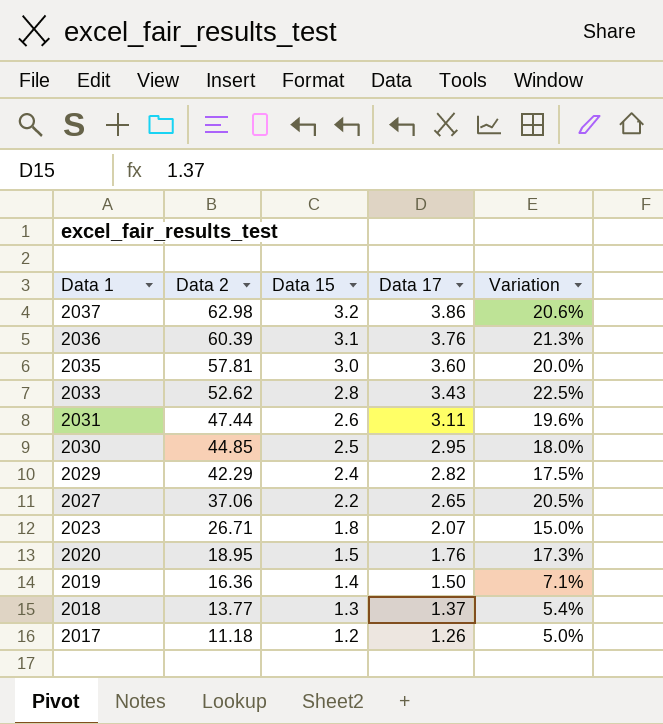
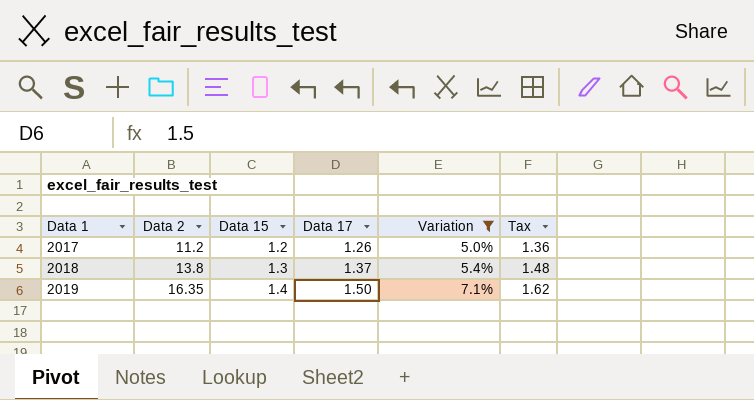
filter: none -> Variation <= 7.1%
row order: Data 1 descending -> Data 1 ascending
column Tax | formula: none -> [Data 17] * 1.08
2017 | Data 2: 11.18 -> 11.2
2018 | Data 2: 13.77 -> 13.8
2019 | Data 2: 16.36 -> 16.35

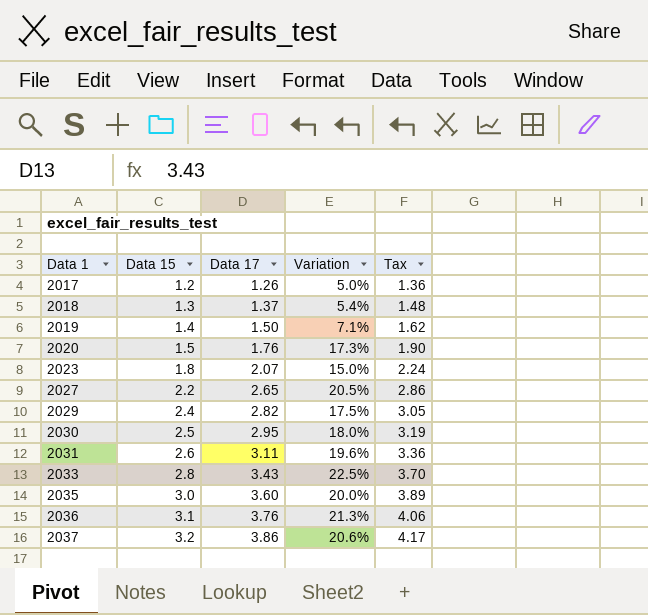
filter: Variation <= 7.1% -> none
column Data 2 | position: 2 -> none

